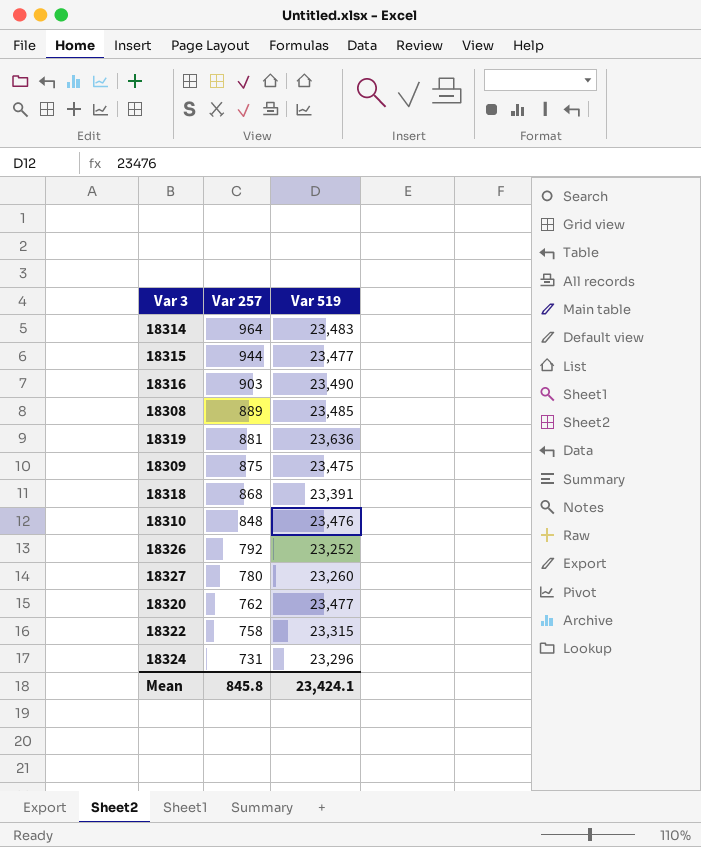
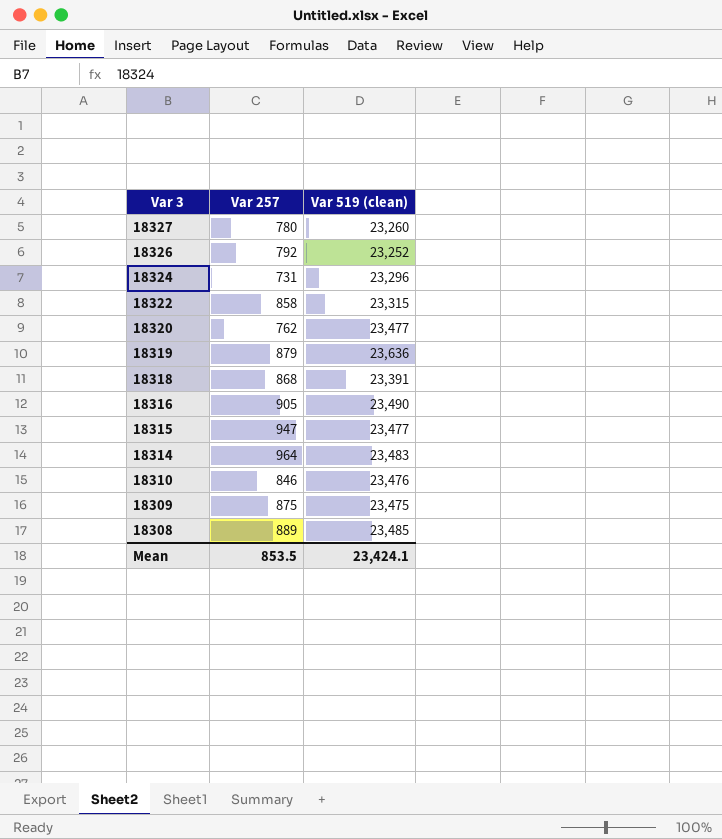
row order: Var 257 descending -> Var 3 descending
column name: Var 519 -> Var 519 (clean)
18322 | Var 257: 758 -> 858
18319 | Var 257: 881 -> 879
18316 | Var 257: 903 -> 905
18315 | Var 257: 944 -> 947
18310 | Var 257: 848 -> 846
Mean | Var 257: 845.8 -> 853.5

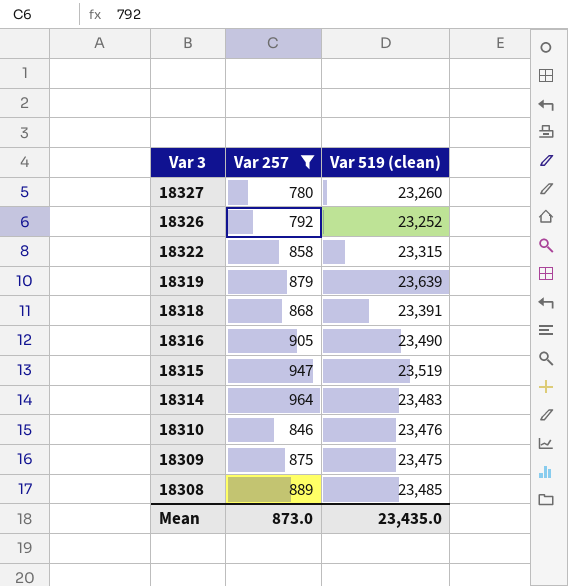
filter: none -> Var 257 >= 780
18319 | Var 519 (clean): 23,636 -> 23,639
18315 | Var 519 (clean): 23,477 -> 23,519
Mean | Var 257: 853.5 -> 873.0
Mean | Var 519 (clean): 23,424.1 -> 23,435.0

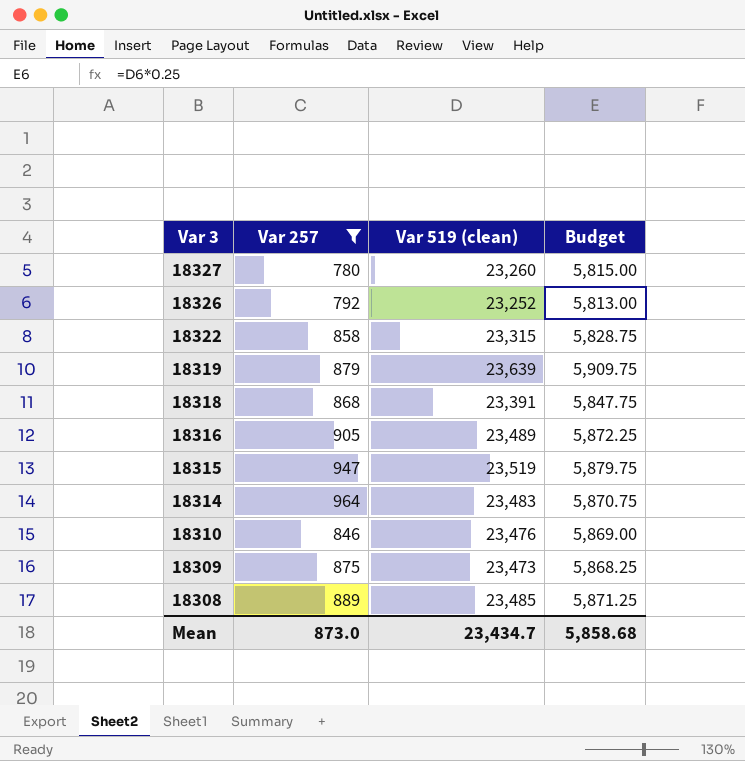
column Budget | formula: none -> [Var 519 (clean)] * 0.25
18316 | Var 519 (clean): 23,490 -> 23,489
18309 | Var 519 (clean): 23,475 -> 23,473
Mean | Var 519 (clean): 23,435.0 -> 23,434.7

